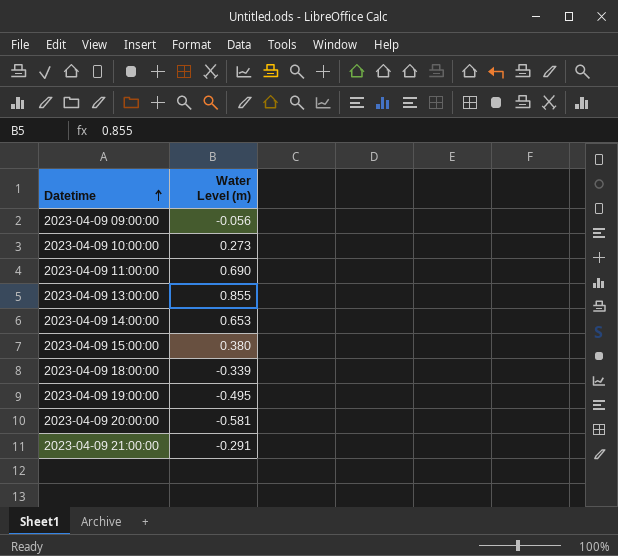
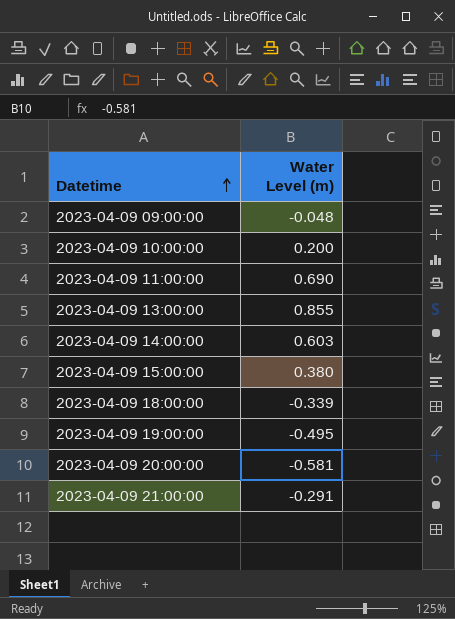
2023-04-09 09:00:00 | Water Level (m): -0.056 -> -0.048
2023-04-09 10:00:00 | Water Level (m): 0.273 -> 0.200
2023-04-09 14:00:00 | Water Level (m): 0.653 -> 0.603

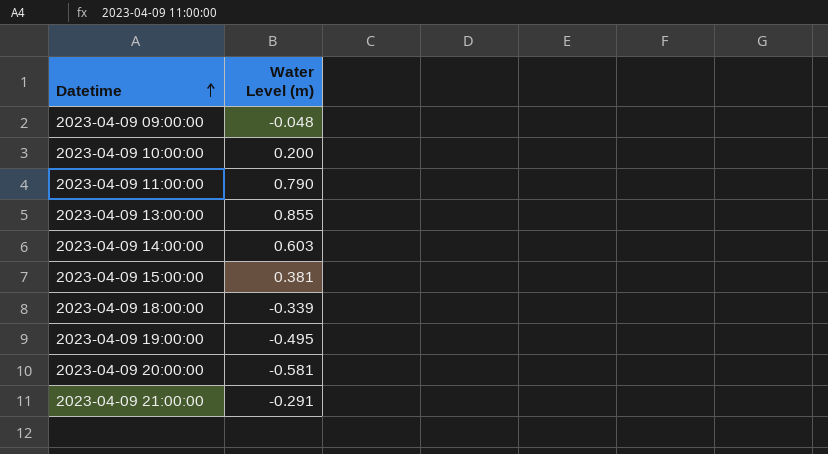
2023-04-09 11:00:00 | Water Level (m): 0.690 -> 0.790
2023-04-09 15:00:00 | Water Level (m): 0.380 -> 0.381

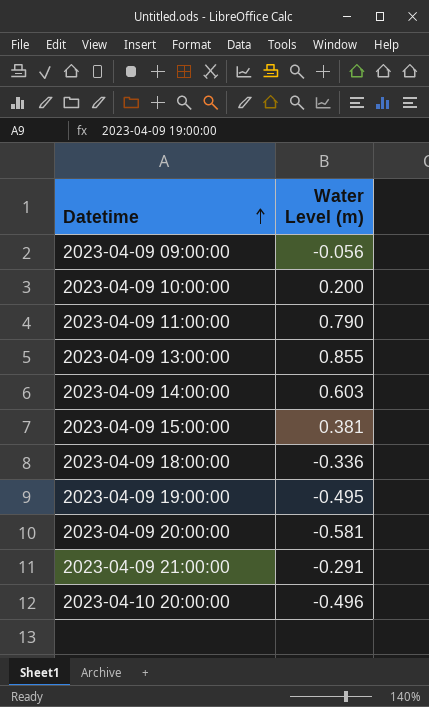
2023-04-09 09:00:00 | Water Level (m): -0.048 -> -0.056
2023-04-09 18:00:00 | Water Level (m): -0.339 -> -0.336
row 2023-04-10 20:00:00: none -> -0.496

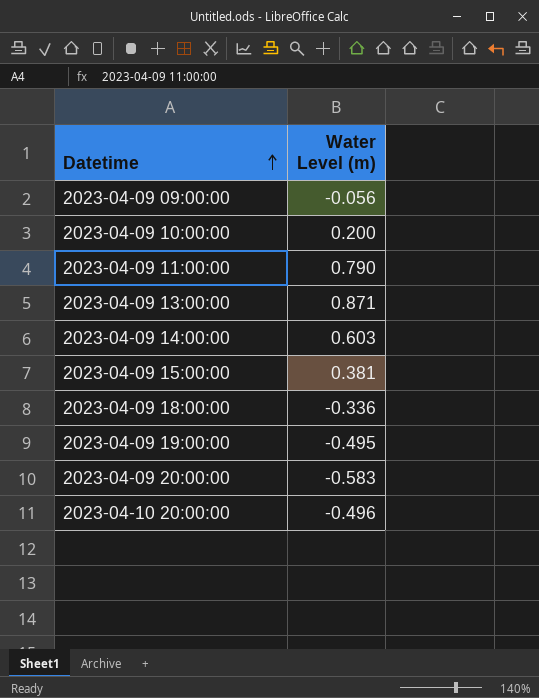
row 2023-04-09 21:00:00: -0.291 -> none
2023-04-09 13:00:00 | Water Level (m): 0.855 -> 0.871
2023-04-09 20:00:00 | Water Level (m): -0.581 -> -0.583

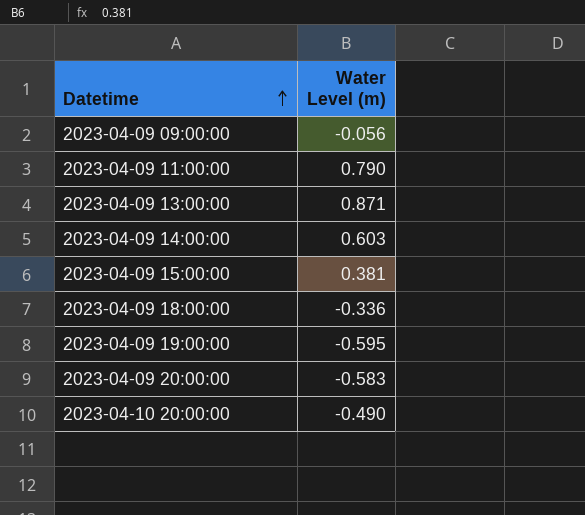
row 2023-04-09 10:00:00: 0.200 -> none
2023-04-09 19:00:00 | Water Level (m): -0.495 -> -0.595
2023-04-10 20:00:00 | Water Level (m): -0.496 -> -0.490

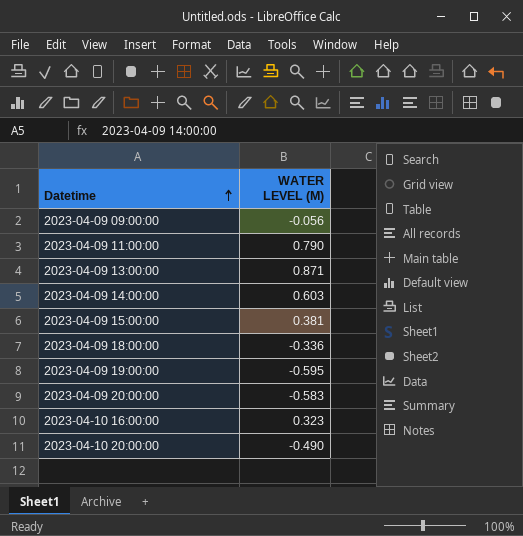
column name: Water Level (m) -> WATER LEVEL (M)
row 2023-04-10 16:00:00: none -> 0.323

